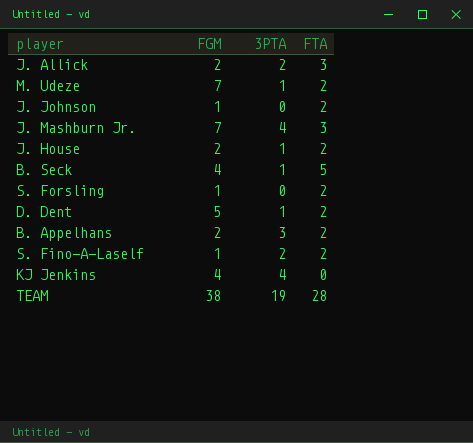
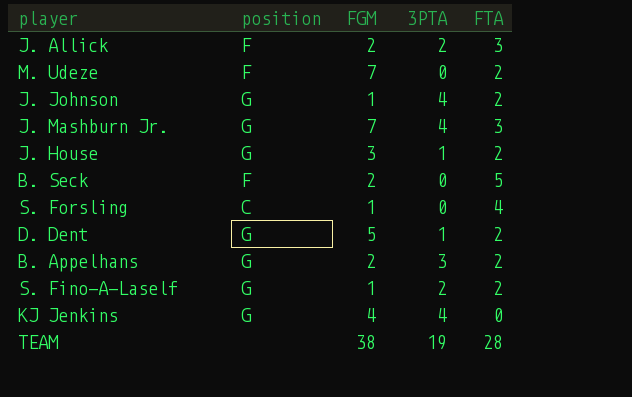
column position | position: none -> 2
M. Udeze | 3PTA: 1 -> 0
J. Johnson | 3PTA: 0 -> 4
J. House | FGM: 2 -> 3
B. Seck | FGM: 4 -> 2
B. Seck | 3PTA: 1 -> 0
S. Forsling | FTA: 2 -> 4

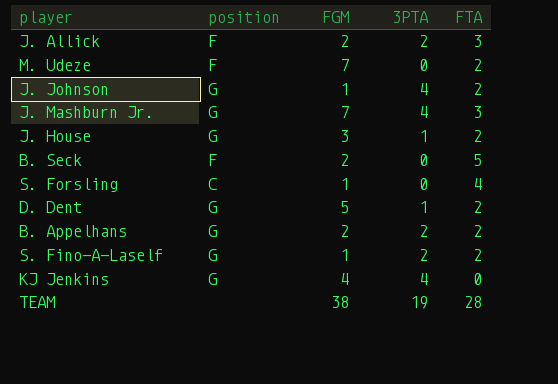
B. Appelhans | 3PTA: 3 -> 2

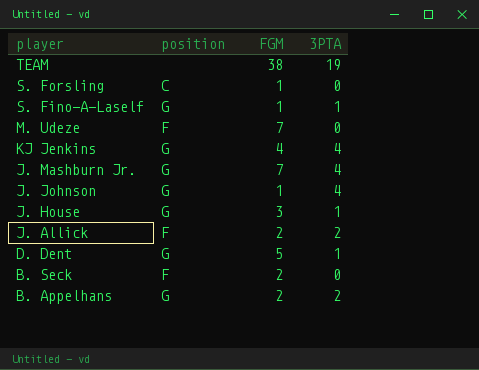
row order: none -> player descending
column FTA | position: 5 -> none
S. Fino-A-Laself | 3PTA: 2 -> 1

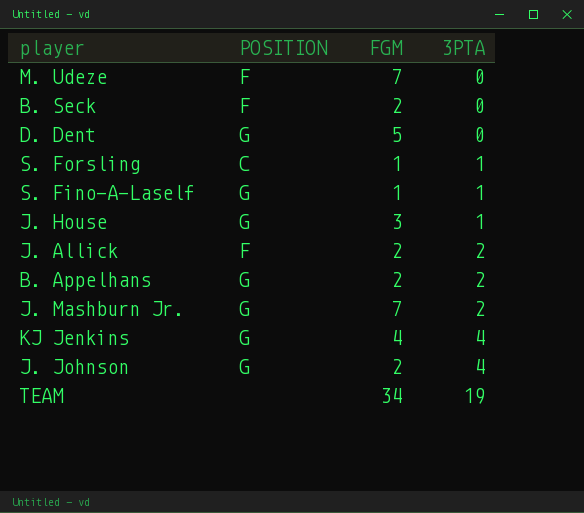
row order: player descending -> 3PTA ascending
column name: position -> POSITION
D. Dent | 3PTA: 1 -> 0
S. Forsling | 3PTA: 0 -> 1
J. Mashburn Jr. | 3PTA: 4 -> 2
J. Johnson | FGM: 1 -> 2
TEAM | FGM: 38 -> 34

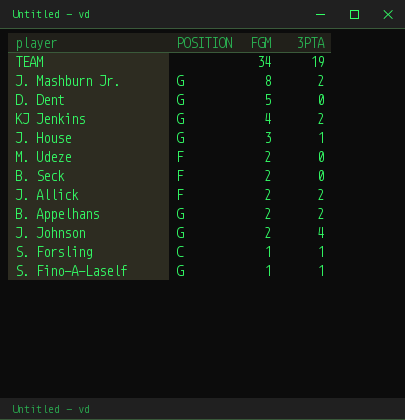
row order: 3PTA ascending -> FGM descending
J. Mashburn Jr. | FGM: 7 -> 8
KJ Jenkins | 3PTA: 4 -> 2
M. Udeze | FGM: 7 -> 2

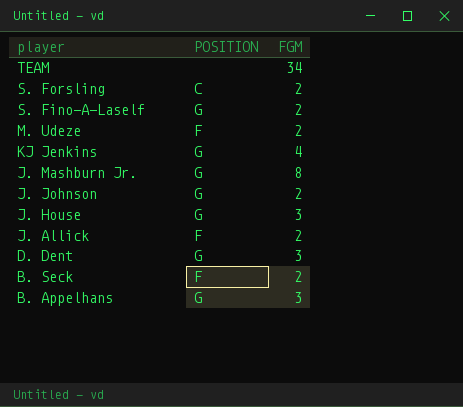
row order: FGM descending -> player descending
column 3PTA | position: 4 -> none
S. Forsling | FGM: 1 -> 2
S. Fino-A-Laself | FGM: 1 -> 2
D. Dent | FGM: 5 -> 3
B. Appelhans | FGM: 2 -> 3

